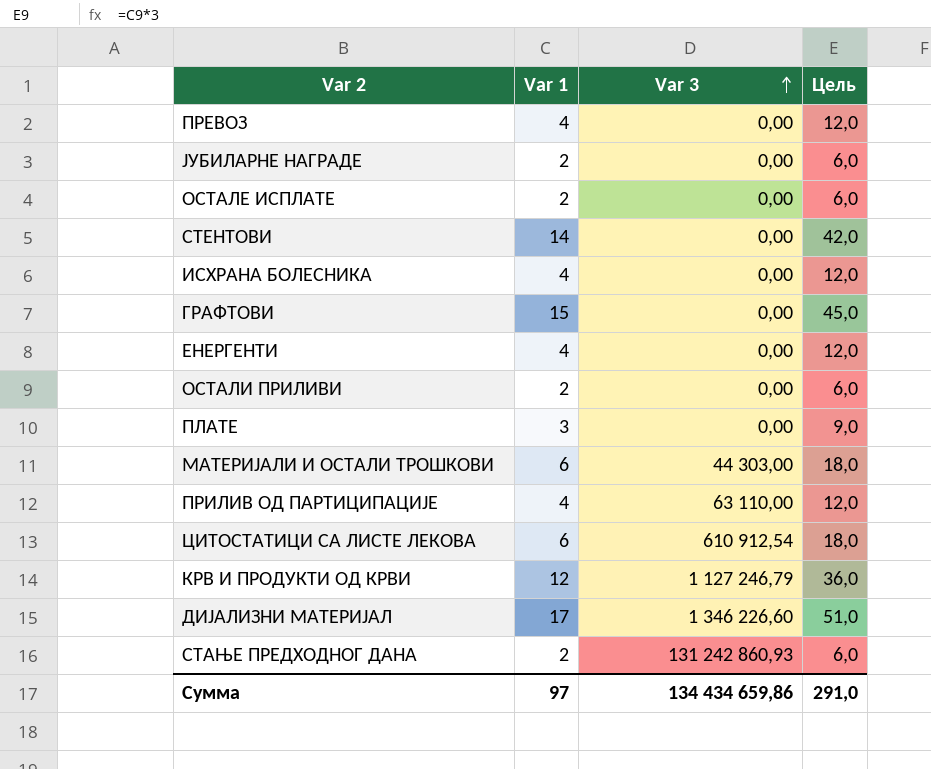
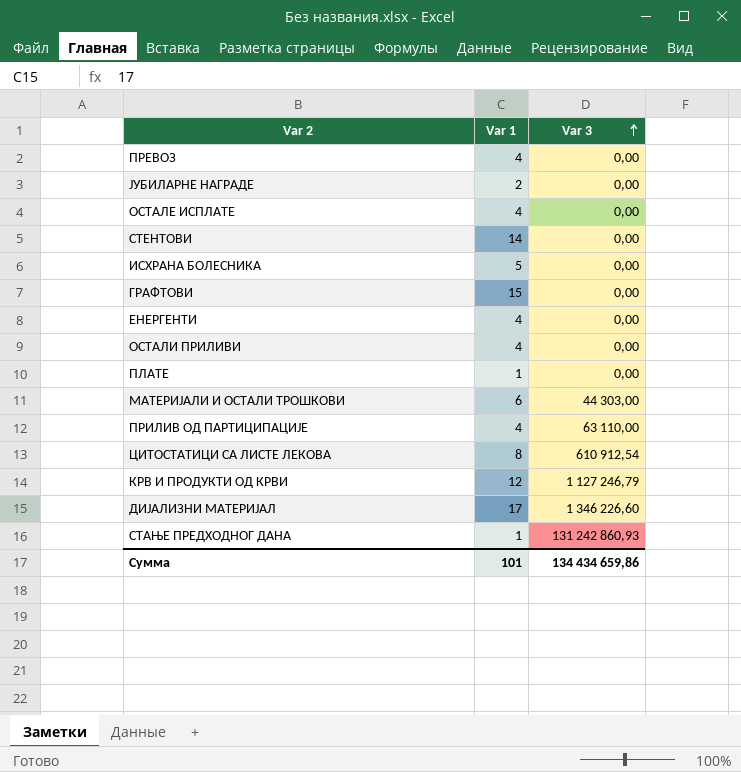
column Цель | formula: [Var 1] * 3 -> none
ОСТАЛЕ ИСПЛАТЕ | Var 1: 2 -> 4
ИСХРАНА БОЛЕСНИКА | Var 1: 4 -> 5
ОСТАЛИ ПРИЛИВИ | Var 1: 2 -> 4
ПЛАТЕ | Var 1: 3 -> 1
ЦИТОСТАТИЦИ СА ЛИСТЕ ЛЕКОВА | Var 1: 6 -> 8
СТАЊЕ ПРЕДХОДНОГ ДАНА | Var 1: 2 -> 1
Сумма | Var 1: 97 -> 101

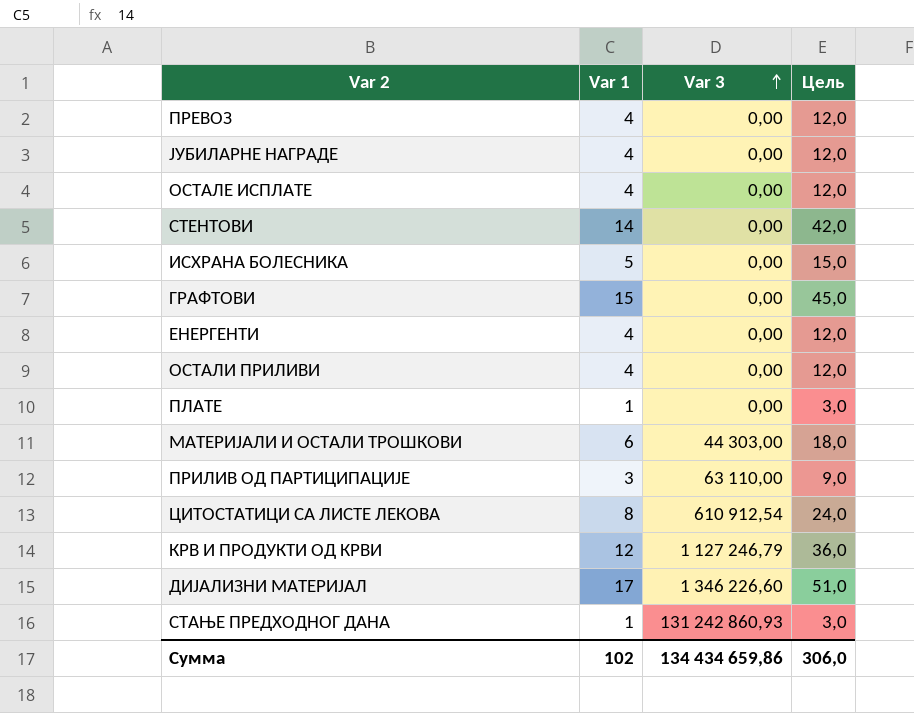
column Цель | formula: none -> [Var 1] * 3
ЈУБИЛАРНЕ НАГРАДЕ | Var 1: 2 -> 4
ПРИЛИВ ОД ПАРТИЦИПАЦИЈЕ | Var 1: 4 -> 3
Сумма | Var 1: 101 -> 102

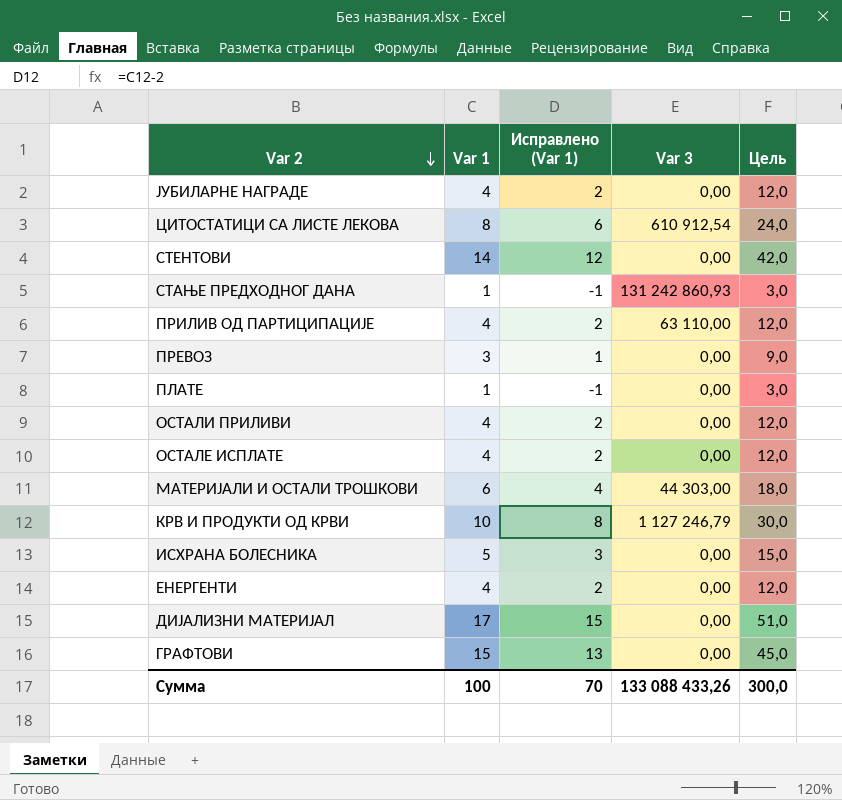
row order: Var 3 ascending -> Var 2 descending
column Исправлено (Var 1) | formula: none -> [Var 1] - 2
ПРИЛИВ ОД ПАРТИЦИПАЦИЈЕ | Var 1: 3 -> 4
ПРИЛИВ ОД ПАРТИЦИПАЦИЈЕ | Цель: 9,0 -> 12,0
ПРЕВОЗ | Var 1: 4 -> 3
ПРЕВОЗ | Цель: 12,0 -> 9,0
КРВ И ПРОДУКТИ ОД КРВИ | Var 1: 12 -> 10
КРВ И ПРОДУКТИ ОД КРВИ | Цель: 36,0 -> 30,0
ДИЈАЛИЗНИ МАТЕРИЈАЛ | Var 3: 1 346 226,60 -> 0,00
Сумма | Var 1: 102 -> 100
Сумма | Var 3: 134 434 659,86 -> 133 088 433,26
Сумма | Цель: 306,0 -> 300,0

